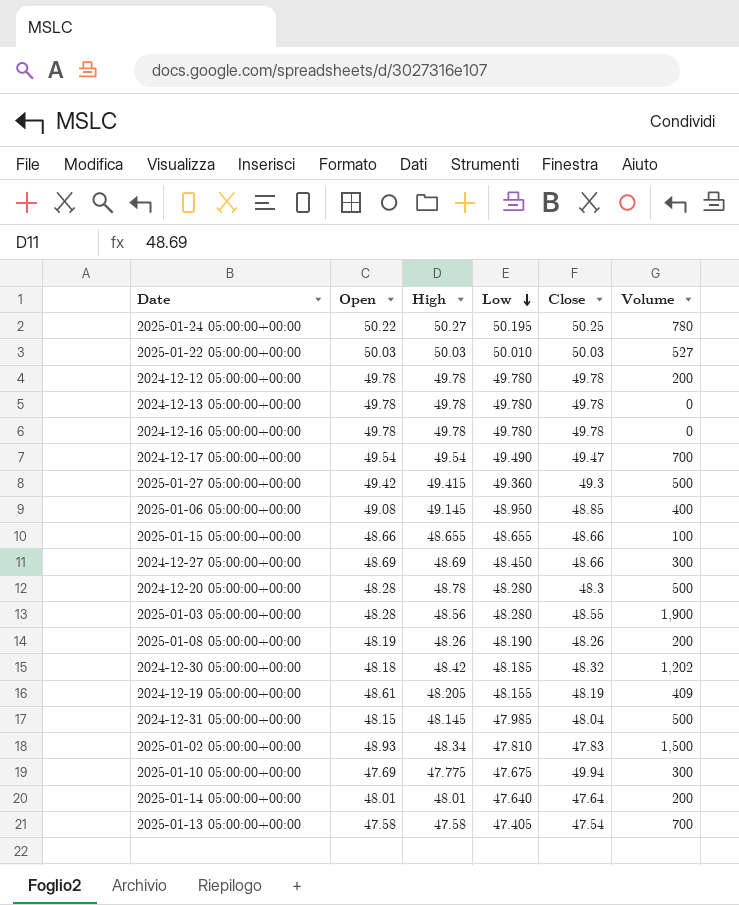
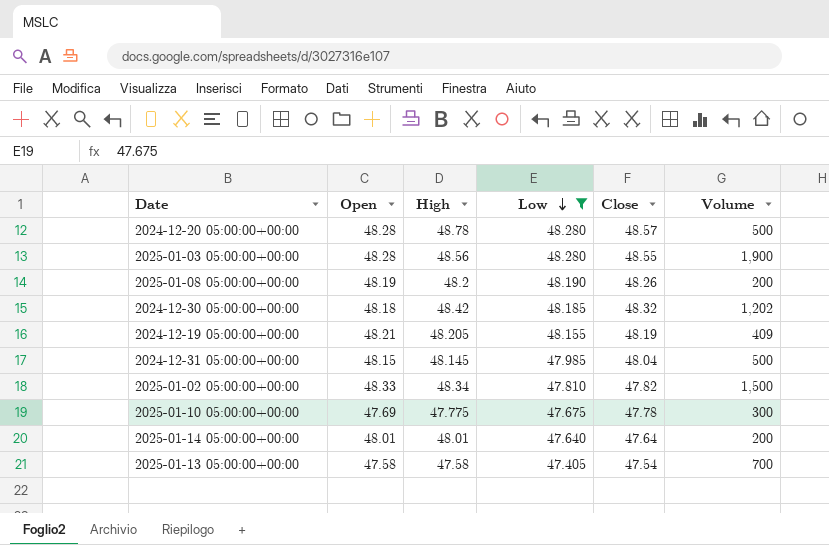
filter: none -> Low <= 48.280
2024-12-20 05:00:00+00:00 | Close: 48.3 -> 48.57
2025-01-08 05:00:00+00:00 | High: 48.26 -> 48.2
2024-12-19 05:00:00+00:00 | Open: 48.61 -> 48.21
2025-01-02 05:00:00+00:00 | Open: 48.93 -> 48.33
2025-01-02 05:00:00+00:00 | Close: 47.83 -> 47.82
2025-01-10 05:00:00+00:00 | Close: 49.94 -> 47.78

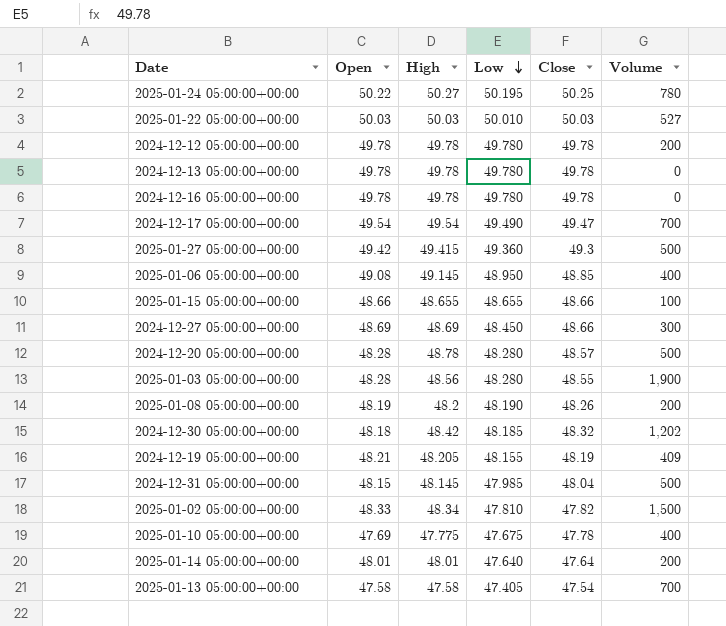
filter: Low <= 48.280 -> none
2025-01-10 05:00:00+00:00 | Volume: 300 -> 400

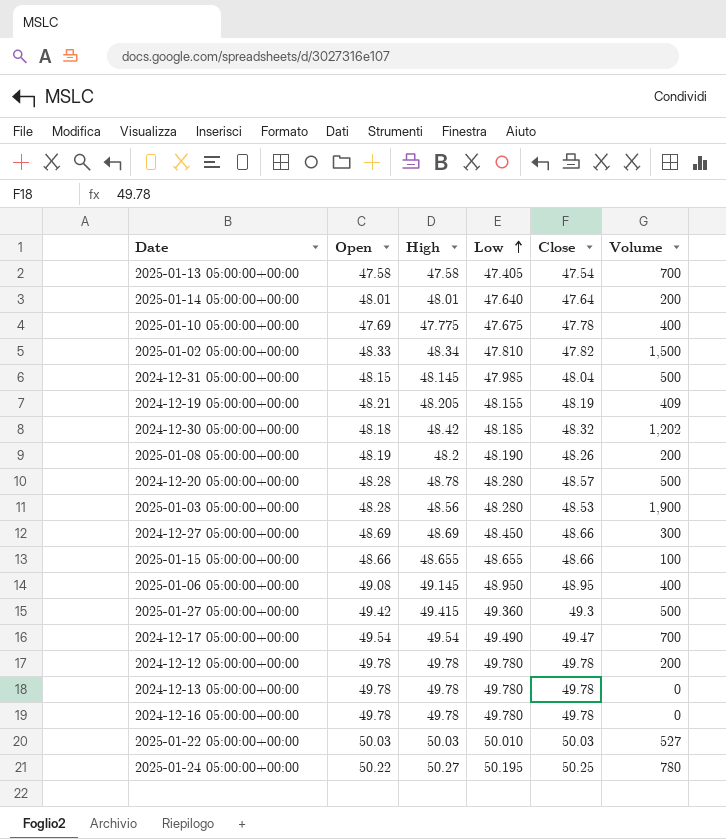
row order: Low descending -> Low ascending
2025-01-03 05:00:00+00:00 | Close: 48.55 -> 48.53
2025-01-06 05:00:00+00:00 | Close: 48.85 -> 48.95

